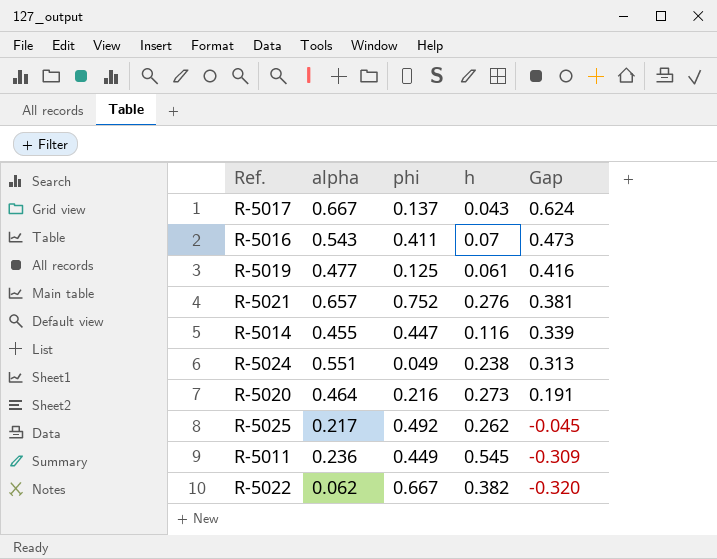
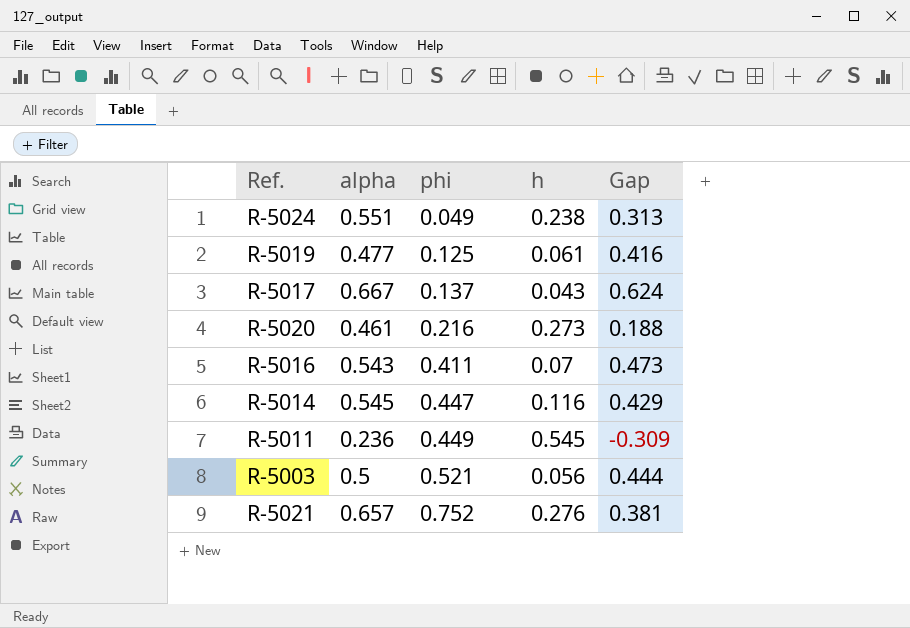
row order: Gap descending -> phi ascending
row R-5025: 0.217 | 0.492 | 0.262 | -0.045 -> none
row R-5022: 0.062 | 0.667 | 0.382 | -0.320 -> none
R-5020 | alpha: 0.464 -> 0.461
R-5020 | Gap: 0.191 -> 0.188
R-5014 | alpha: 0.455 -> 0.545
R-5014 | Gap: 0.339 -> 0.429
row R-5003: none -> 0.5 | 0.521 | 0.056 | 0.444

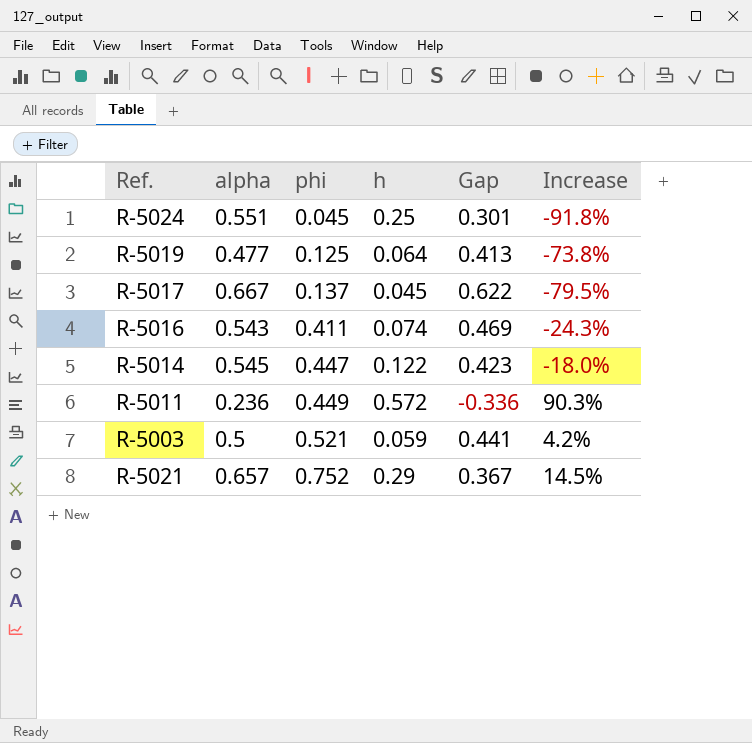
column Increase | formula: none -> ([phi] - [alpha]) / [alpha]
row R-5020: 0.461 | 0.216 | 0.273 | 0.188 -> none
R-5024 | phi: 0.049 -> 0.045
R-5024 | h: 0.238 -> 0.25
R-5024 | Gap: 0.313 -> 0.301
R-5019 | h: 0.061 -> 0.064
R-5019 | Gap: 0.416 -> 0.413
R-5017 | h: 0.043 -> 0.045
R-5017 | Gap: 0.624 -> 0.622
R-5016 | h: 0.07 -> 0.074
R-5016 | Gap: 0.473 -> 0.469
R-5014 | h: 0.116 -> 0.122
R-5014 | Gap: 0.429 -> 0.423
R-5011 | h: 0.545 -> 0.572
R-5011 | Gap: -0.309 -> -0.336
R-5003 | h: 0.056 -> 0.059
R-5003 | Gap: 0.444 -> 0.441
R-5021 | h: 0.276 -> 0.29
R-5021 | Gap: 0.381 -> 0.367

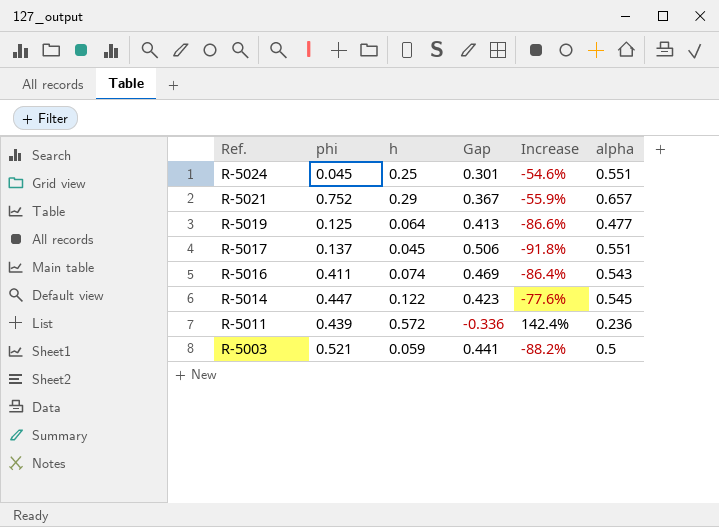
row order: phi ascending -> Ref. descending
column Increase | formula: ([phi] - [alpha]) / [alpha] -> ([h] - [alpha]) / [alpha]
column alpha | position: 2 -> 6
R-5017 | Gap: 0.622 -> 0.506
R-5017 | alpha: 0.667 -> 0.551
R-5011 | phi: 0.449 -> 0.439

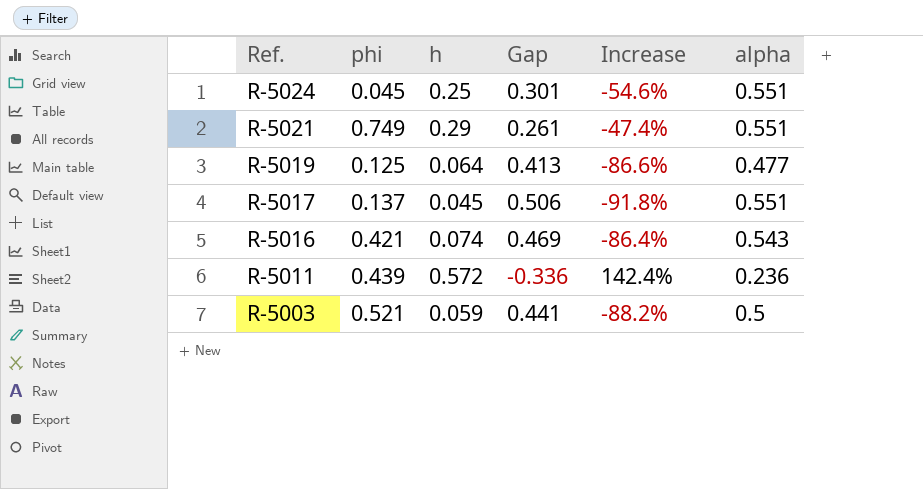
row R-5014: 0.447 | 0.122 | 0.423 | -77.6% | 0.545 -> none
R-5021 | phi: 0.752 -> 0.749
R-5021 | Gap: 0.367 -> 0.261
R-5021 | Increase: -55.9% -> -47.4%
R-5021 | alpha: 0.657 -> 0.551
R-5016 | phi: 0.411 -> 0.421

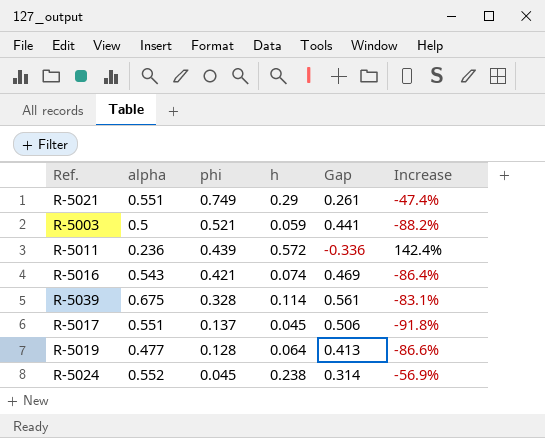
row order: Ref. descending -> phi descending
column alpha | position: 6 -> 2
row R-5039: none -> 0.675 | 0.328 | 0.114 | 0.561 | -83.1%
R-5019 | phi: 0.125 -> 0.128
R-5024 | alpha: 0.551 -> 0.552
R-5024 | h: 0.25 -> 0.238
R-5024 | Gap: 0.301 -> 0.314
R-5024 | Increase: -54.6% -> -56.9%

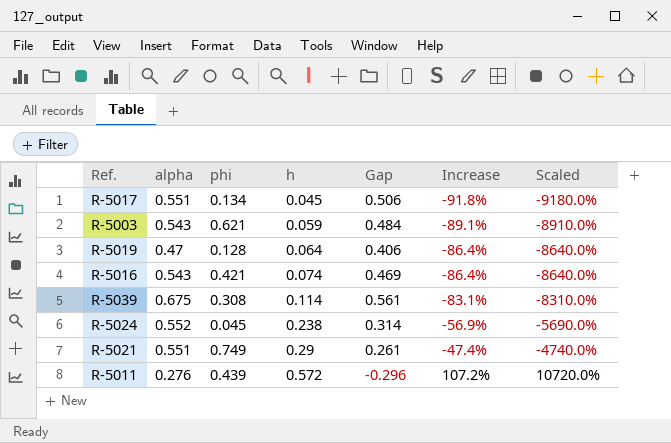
row order: phi descending -> h ascending
column Scaled | formula: none -> [Increase] * 100
R-5017 | phi: 0.137 -> 0.134
R-5003 | alpha: 0.5 -> 0.543
R-5003 | phi: 0.521 -> 0.621
R-5003 | Gap: 0.441 -> 0.484
R-5003 | Increase: -88.2% -> -89.1%
R-5019 | alpha: 0.477 -> 0.47
R-5019 | Gap: 0.413 -> 0.406
R-5019 | Increase: -86.6% -> -86.4%
R-5039 | phi: 0.328 -> 0.308
R-5011 | alpha: 0.236 -> 0.276
R-5011 | Gap: -0.336 -> -0.296
R-5011 | Increase: 142.4% -> 107.2%

